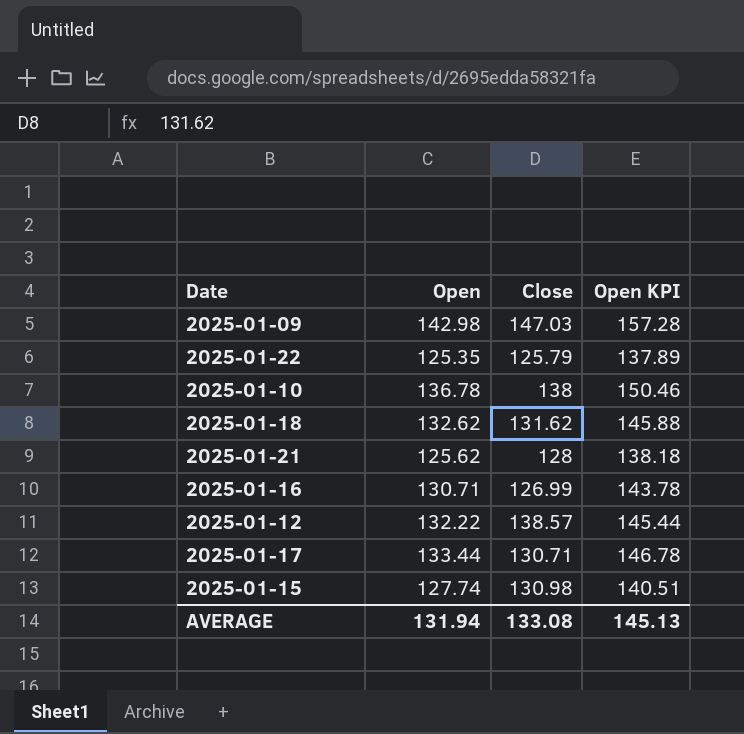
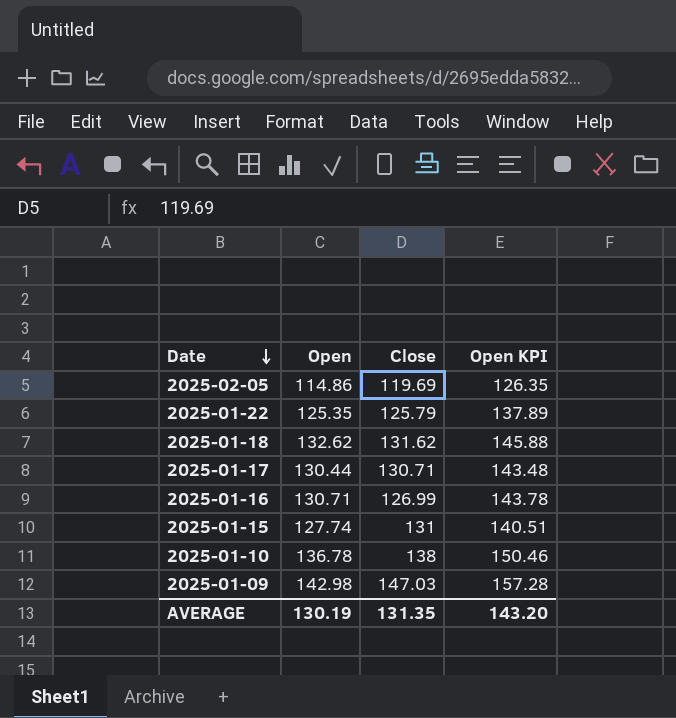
row order: none -> Date descending
row 2025-01-21: 125.62 | 128 | 138.18 -> none
row 2025-01-12: 132.22 | 138.57 | 145.44 -> none
row 2025-02-05: none -> 114.86 | 119.69 | 126.35
2025-01-17 | Open: 133.44 -> 130.44
2025-01-17 | Open KPI: 146.78 -> 143.48
2025-01-15 | Close: 130.98 -> 131
AVERAGE | Open: 131.94 -> 130.19
AVERAGE | Close: 133.08 -> 131.35
AVERAGE | Open KPI: 145.13 -> 143.20

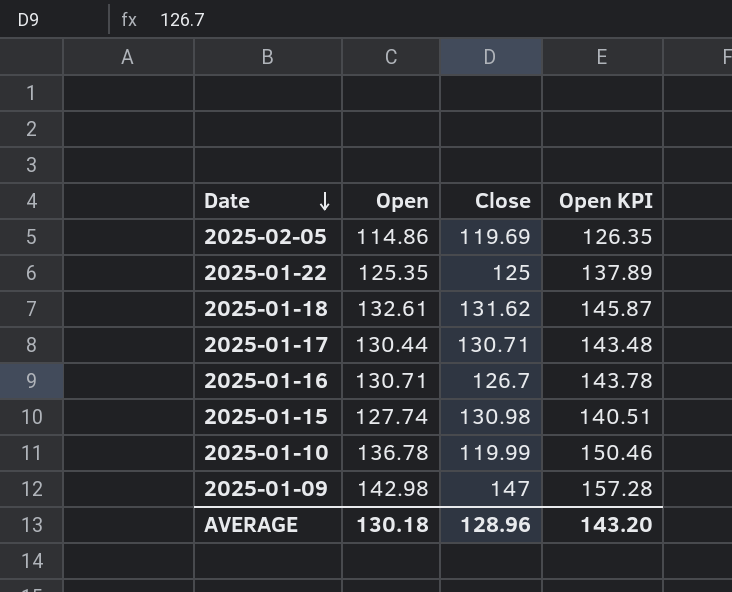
2025-01-22 | Close: 125.79 -> 125
2025-01-18 | Open: 132.62 -> 132.61
2025-01-18 | Open KPI: 145.88 -> 145.87
2025-01-16 | Close: 126.99 -> 126.7
2025-01-15 | Close: 131 -> 130.98
2025-01-10 | Close: 138 -> 119.99
2025-01-09 | Close: 147.03 -> 147
AVERAGE | Open: 130.19 -> 130.18
AVERAGE | Close: 131.35 -> 128.96

